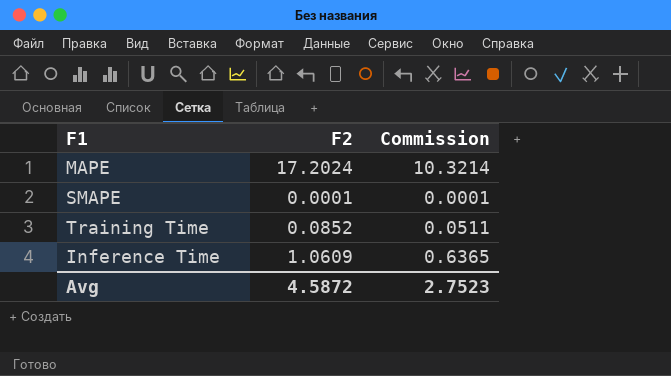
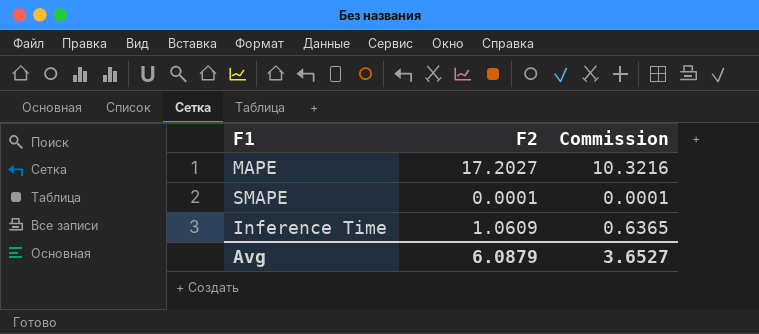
row Training Time: 0.0852 | 0.0511 -> none
MAPE | F2: 17.2024 -> 17.2027
MAPE | Commission: 10.3214 -> 10.3216
Avg | F2: 4.5872 -> 6.0879
Avg | Commission: 2.7523 -> 3.6527

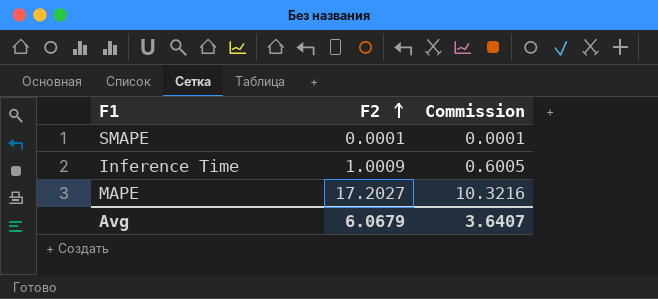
row order: none -> F2 ascending
Inference Time | F2: 1.0609 -> 1.0009
Inference Time | Commission: 0.6365 -> 0.6005
Avg | F2: 6.0879 -> 6.0679
Avg | Commission: 3.6527 -> 3.6407

